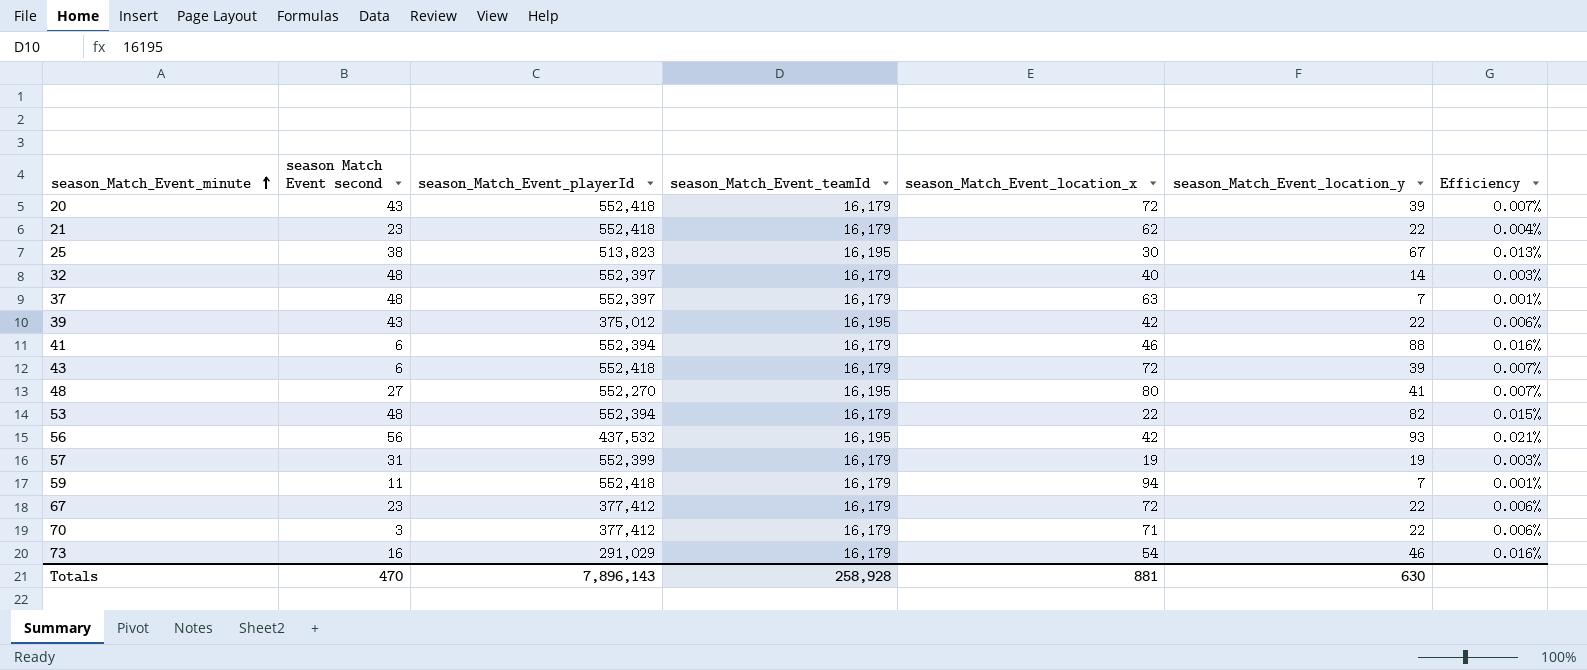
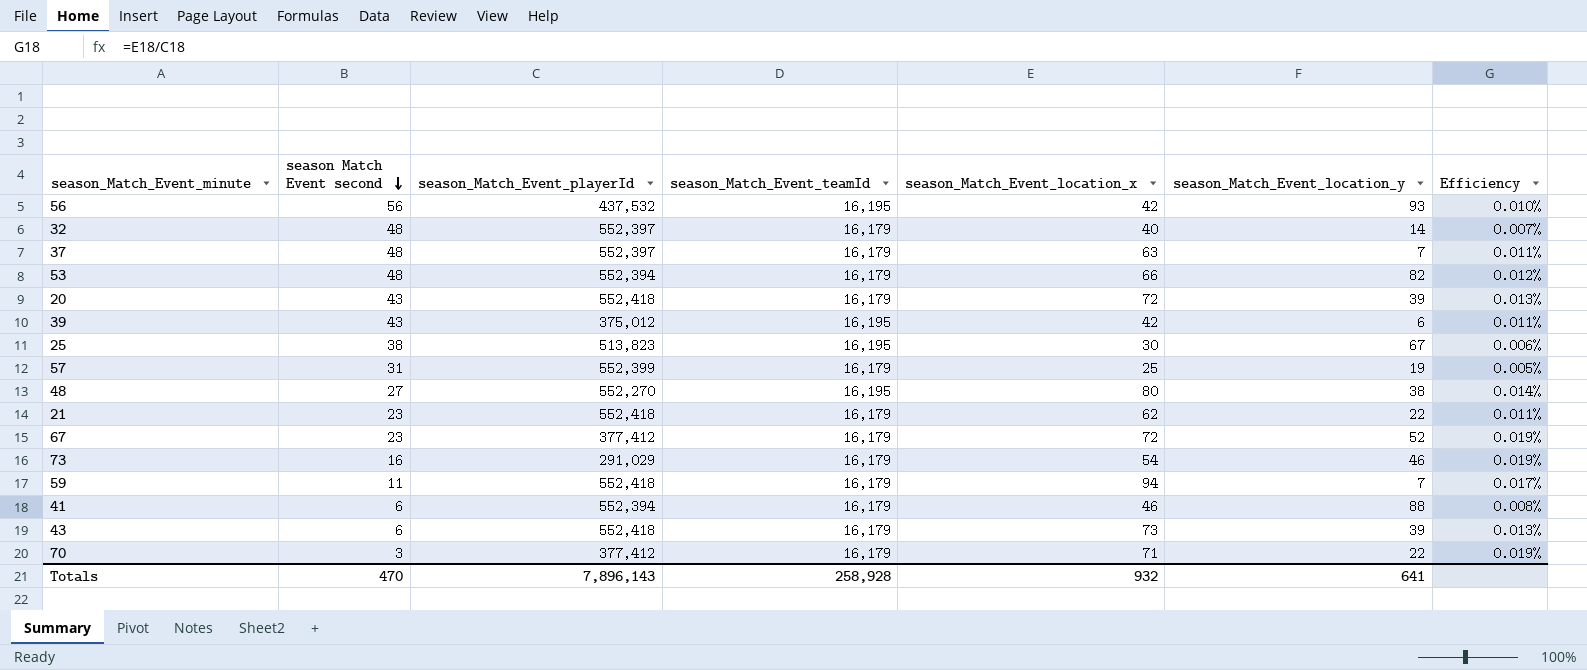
row order: season_Match_Event_minute ascending -> season Match Event second descending
column Efficiency | formula: [season_Match_Event_location_y] / [season_Match_Event_playerId] -> [season_Match_Event_location_x] / [season_Match_Event_playerId]
53 | season_Match_Event_location_x: 22 -> 66
39 | season_Match_Event_location_y: 22 -> 6
57 | season_Match_Event_location_x: 19 -> 25
48 | season_Match_Event_location_y: 41 -> 38
67 | season_Match_Event_location_y: 22 -> 52
43 | season_Match_Event_location_x: 72 -> 73
Totals | season_Match_Event_location_x: 881 -> 932
Totals | season_Match_Event_location_y: 630 -> 641

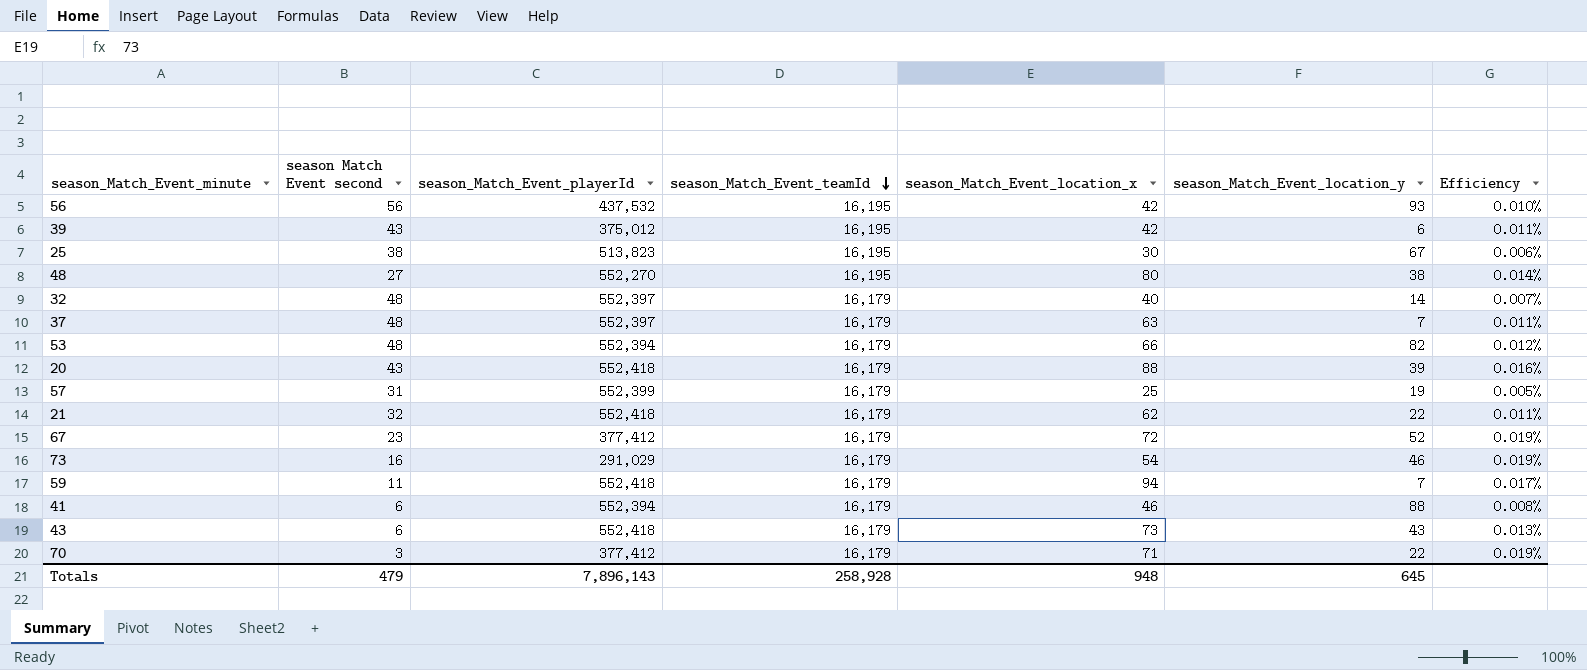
row order: season Match Event second descending -> season_Match_Event_teamId descending
20 | season_Match_Event_location_x: 72 -> 88
20 | Efficiency: 0.013% -> 0.016%
21 | season Match Event second: 23 -> 32
43 | season_Match_Event_location_y: 39 -> 43
Totals | season Match Event second: 470 -> 479
Totals | season_Match_Event_location_x: 932 -> 948
Totals | season_Match_Event_location_y: 641 -> 645

